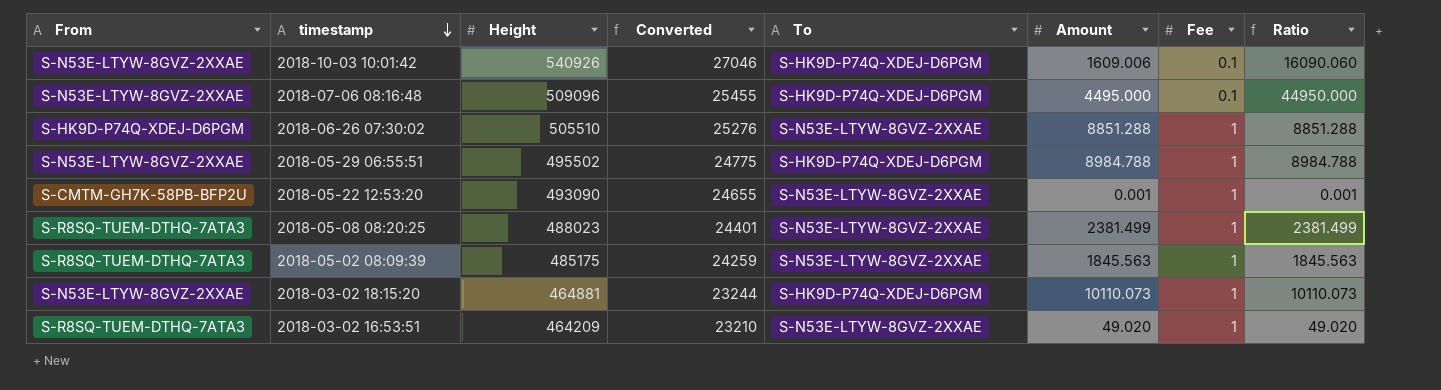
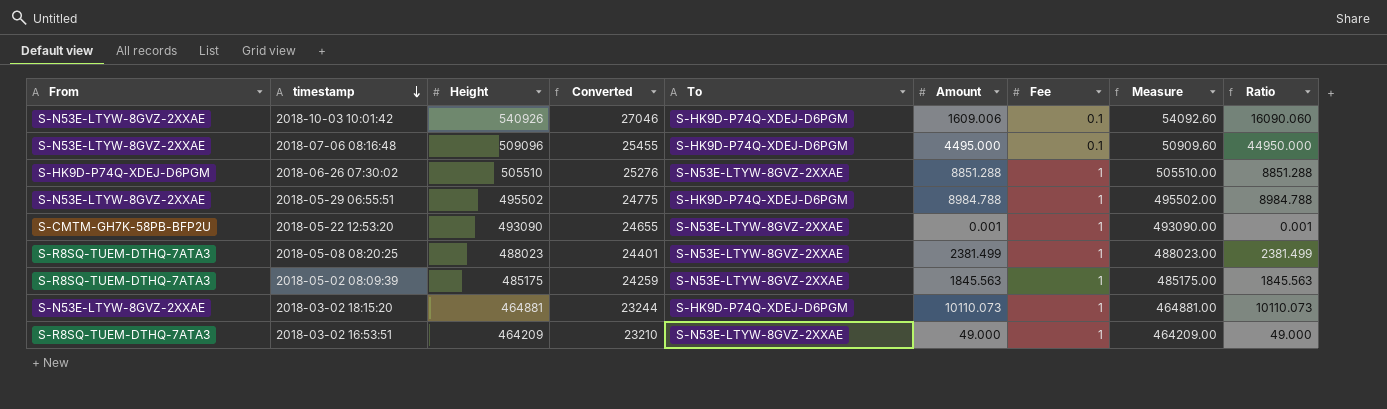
column Measure | formula: none -> [Height] * [Fee]
2018-03-02 16:53:51 | Amount: 49.020 -> 49.000
2018-03-02 16:53:51 | Ratio: 49.020 -> 49.000

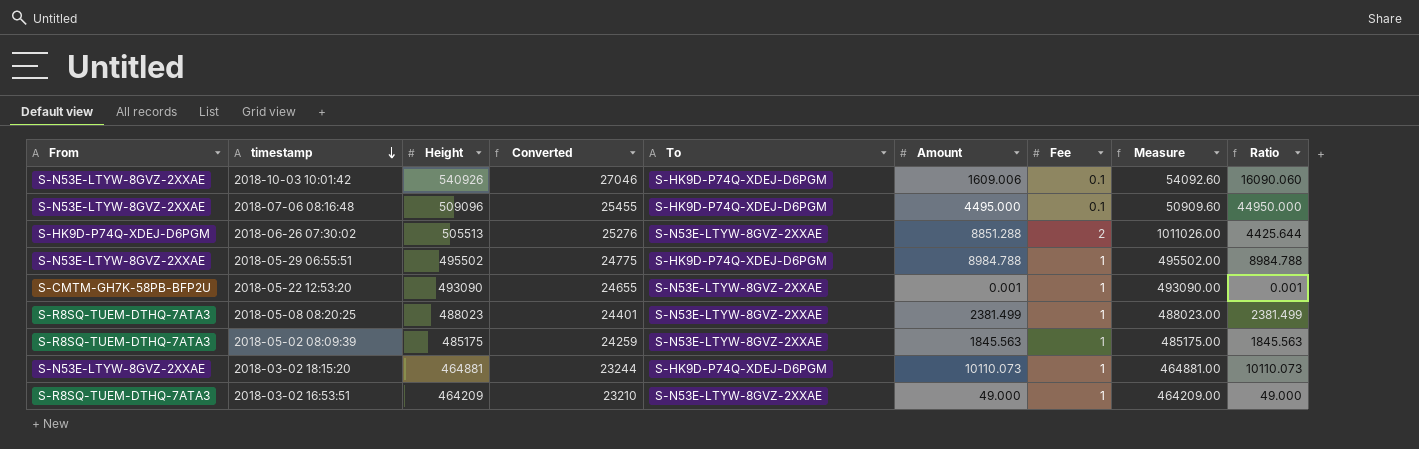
2018-06-26 07:30:02 | Height: 505510 -> 505513
2018-06-26 07:30:02 | Fee: 1 -> 2
2018-06-26 07:30:02 | Measure: 505510.00 -> 1011026.00
2018-06-26 07:30:02 | Ratio: 8851.288 -> 4425.644

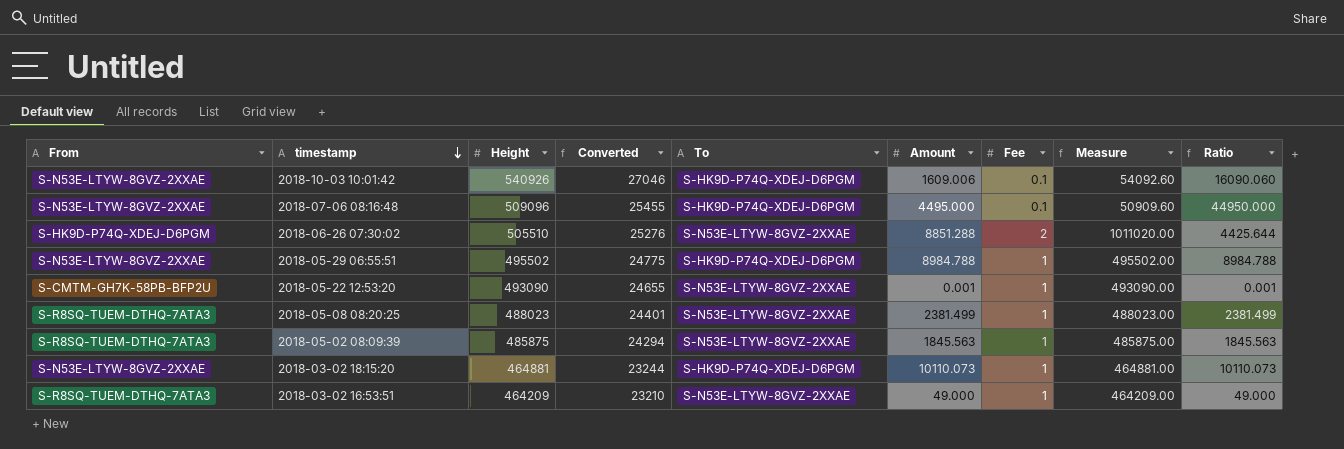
2018-06-26 07:30:02 | Height: 505513 -> 505510
2018-06-26 07:30:02 | Measure: 1011026.00 -> 1011020.00
2018-05-02 08:09:39 | Height: 485175 -> 485875
2018-05-02 08:09:39 | Converted: 24259 -> 24294
2018-05-02 08:09:39 | Measure: 485175.00 -> 485875.00

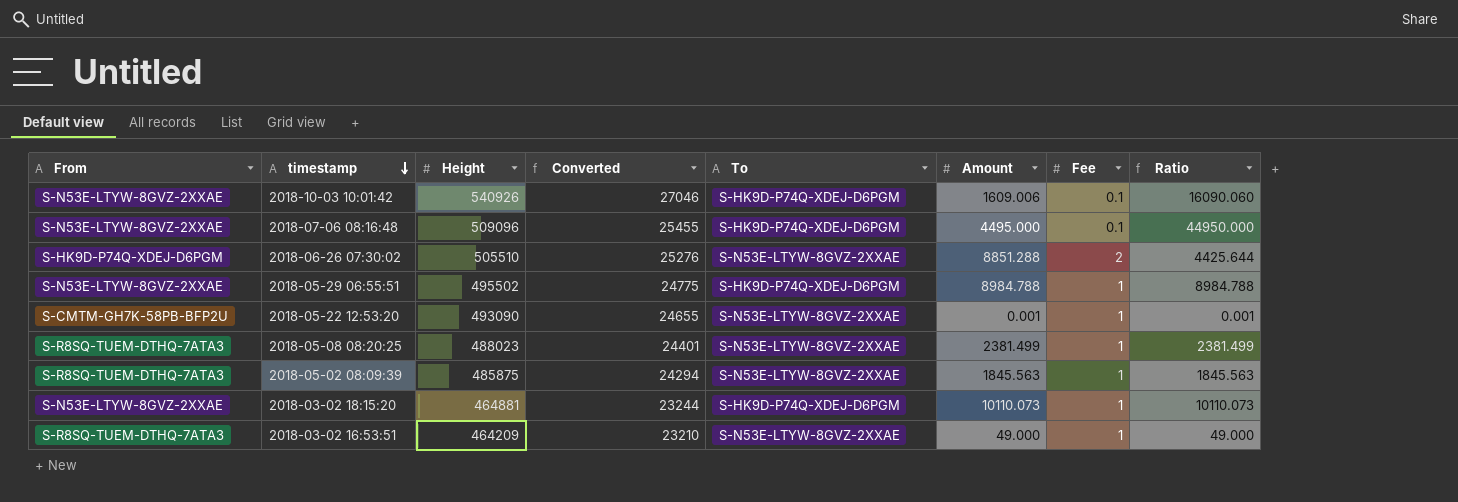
column Measure | formula: [Height] * [Fee] -> none

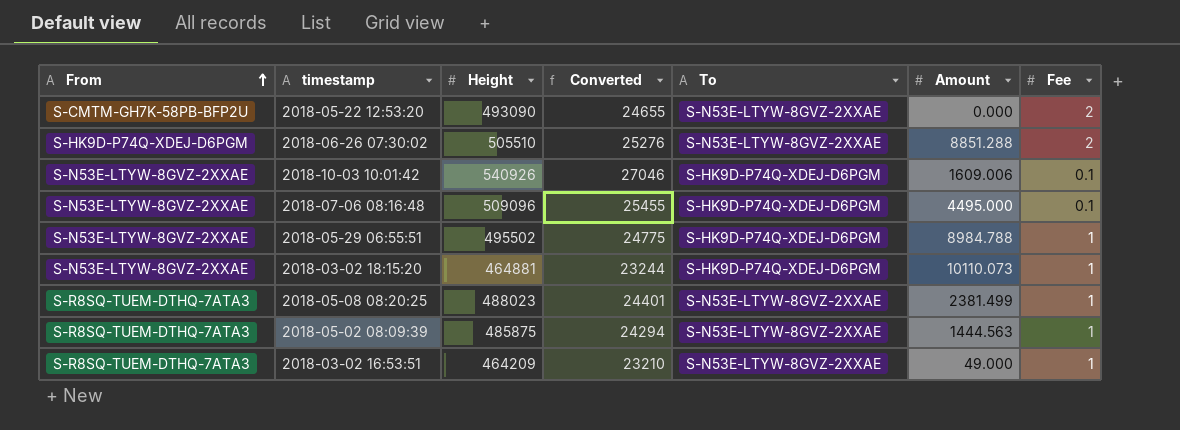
row order: timestamp descending -> From ascending
column Ratio | formula: [Amount] / [Fee] -> none
2018-05-22 12:53:20 | Amount: 0.001 -> 0.000
2018-05-22 12:53:20 | Fee: 1 -> 2
2018-05-02 08:09:39 | Amount: 1845.563 -> 1444.563

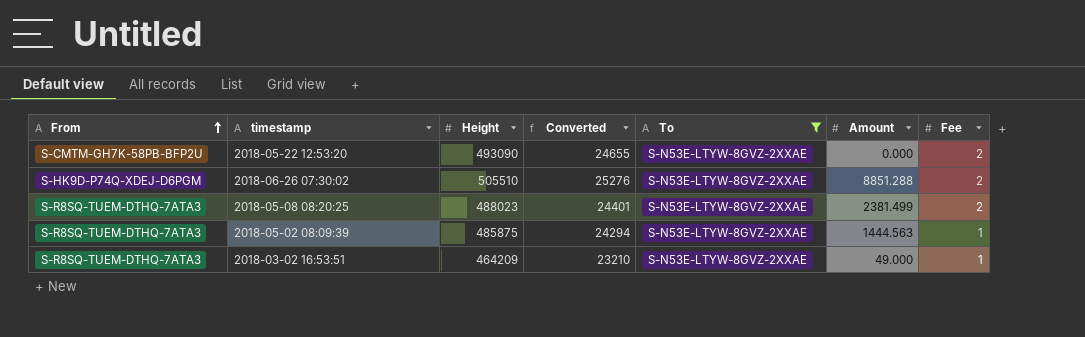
filter: none -> To = S-N53E-LTYW-8GVZ-2XXAE
2018-05-08 08:20:25 | Fee: 1 -> 2

